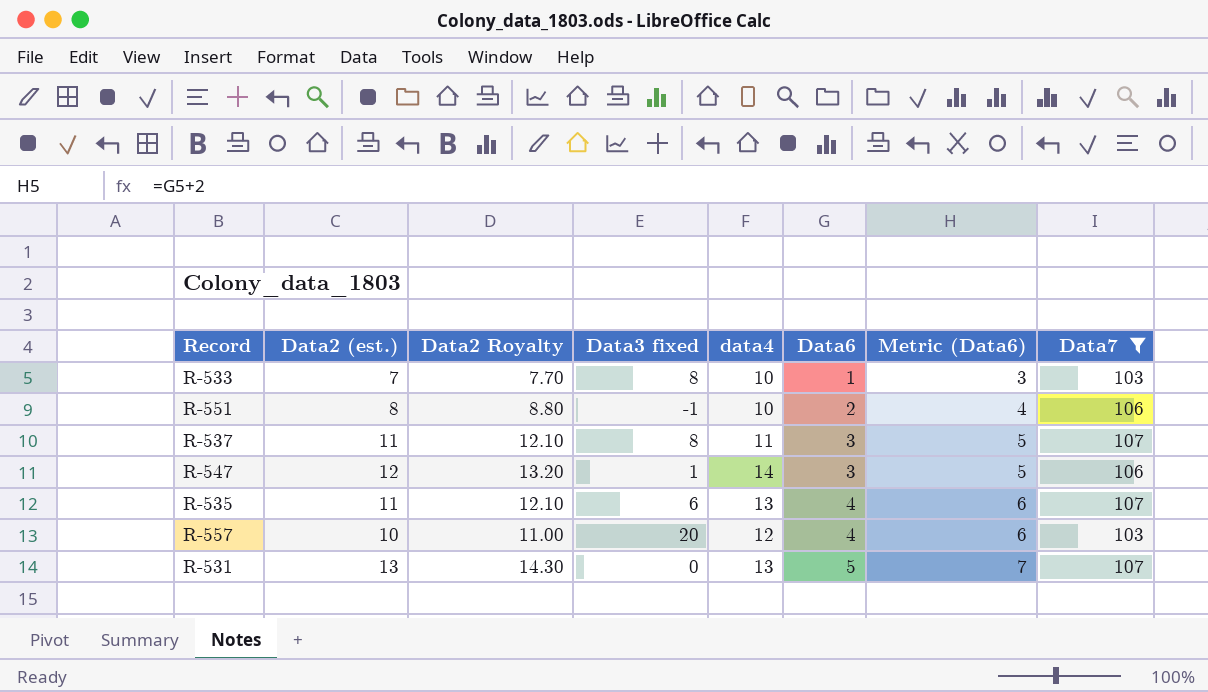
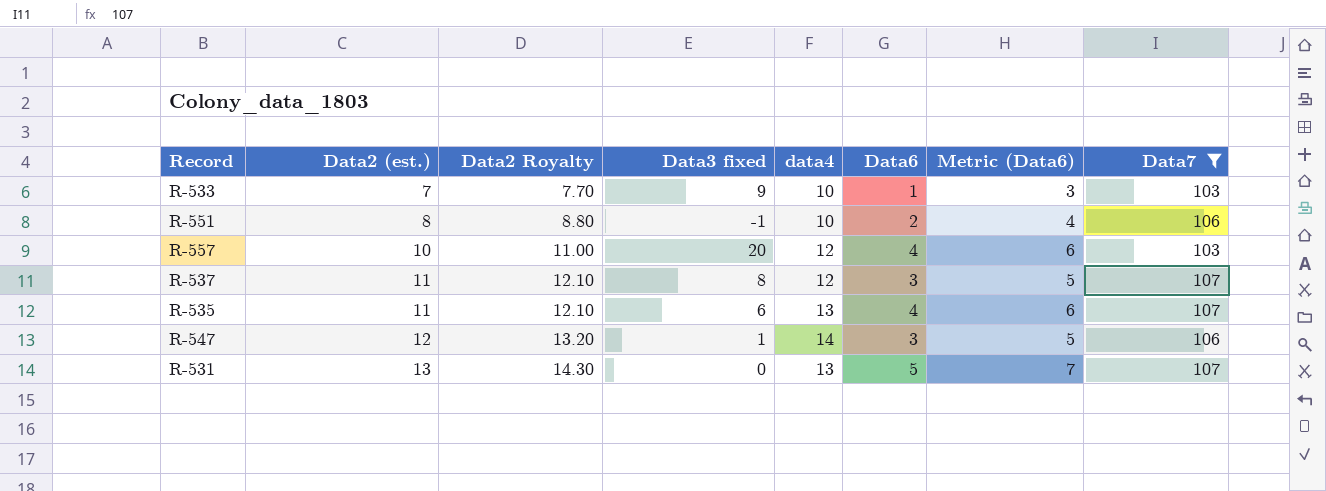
row order: Data6 ascending -> Data2 (est.) ascending
R-533 | Data3 fixed: 8 -> 9
R-537 | data4: 11 -> 12

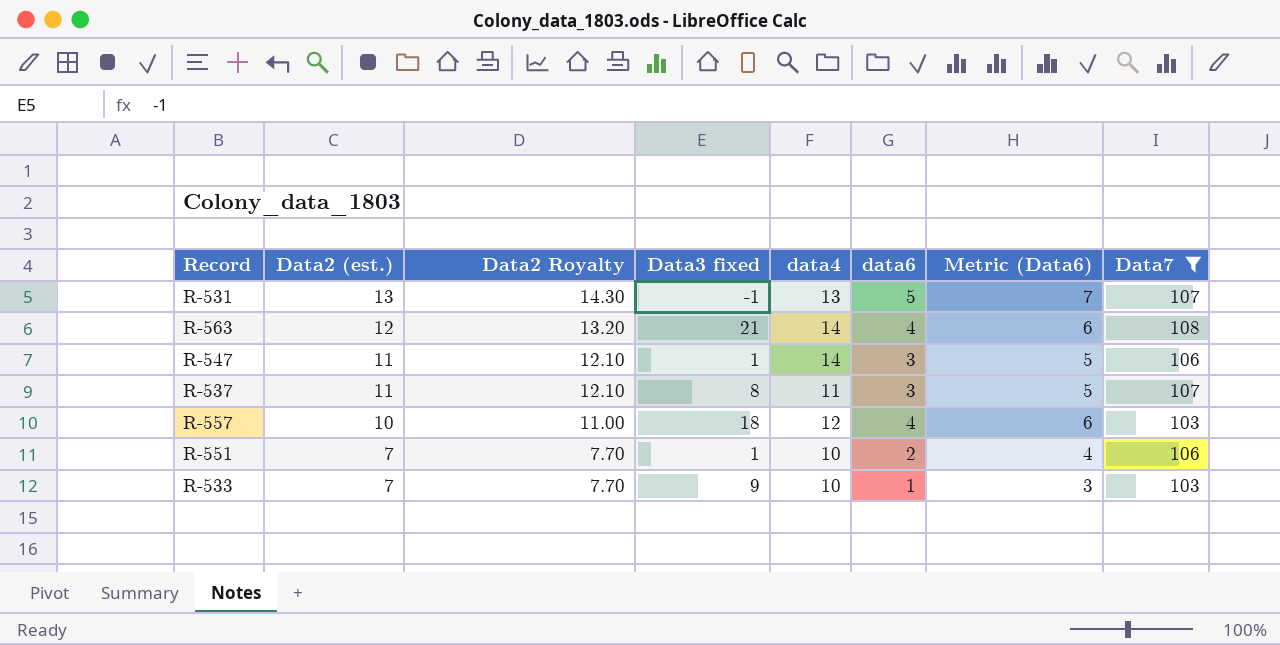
row order: Data2 (est.) ascending -> Data2 (est.) descending
column name: Data6 -> data6
row R-535: 11 | 12.10 | 6 | 13 | 4 | 6 | 107 -> none
R-531 | Data3 fixed: 0 -> -1
row R-563: none -> 12 | 13.20 | 21 | 14 | 4 | 6 | 108
R-547 | Data2 (est.): 12 -> 11
R-547 | Data2 Royalty: 13.20 -> 12.10
R-537 | data4: 12 -> 11
R-557 | Data3 fixed: 20 -> 18
R-551 | Data2 (est.): 8 -> 7
R-551 | Data2 Royalty: 8.80 -> 7.70
R-551 | Data3 fixed: -1 -> 1

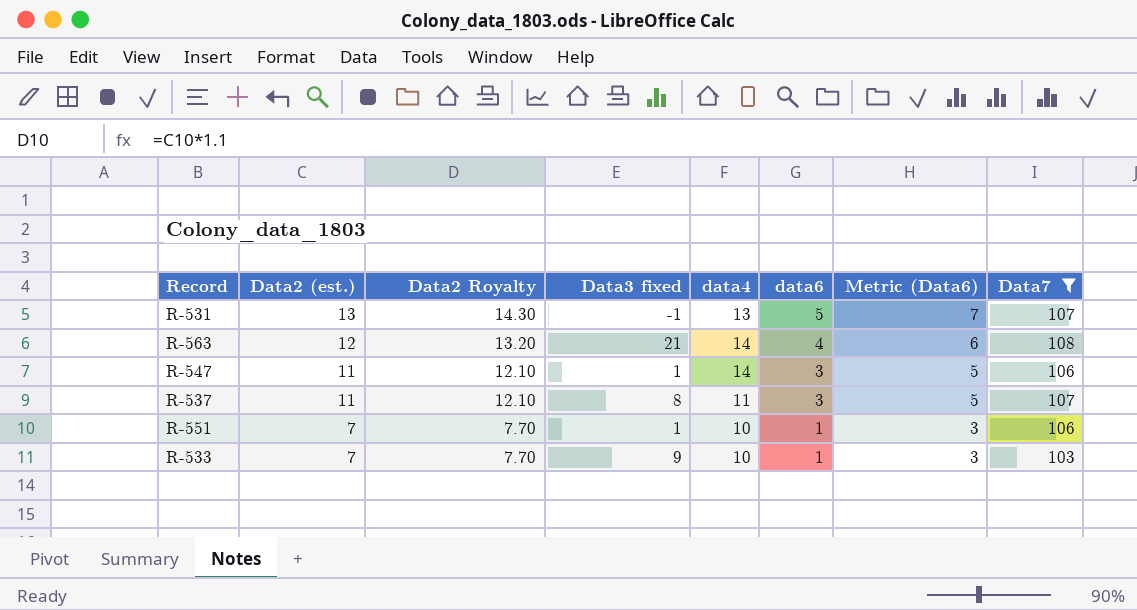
row R-557: 10 | 11.00 | 18 | 12 | 4 | 6 | 103 -> none
R-551 | data6: 2 -> 1
R-551 | Metric (Data6): 4 -> 3

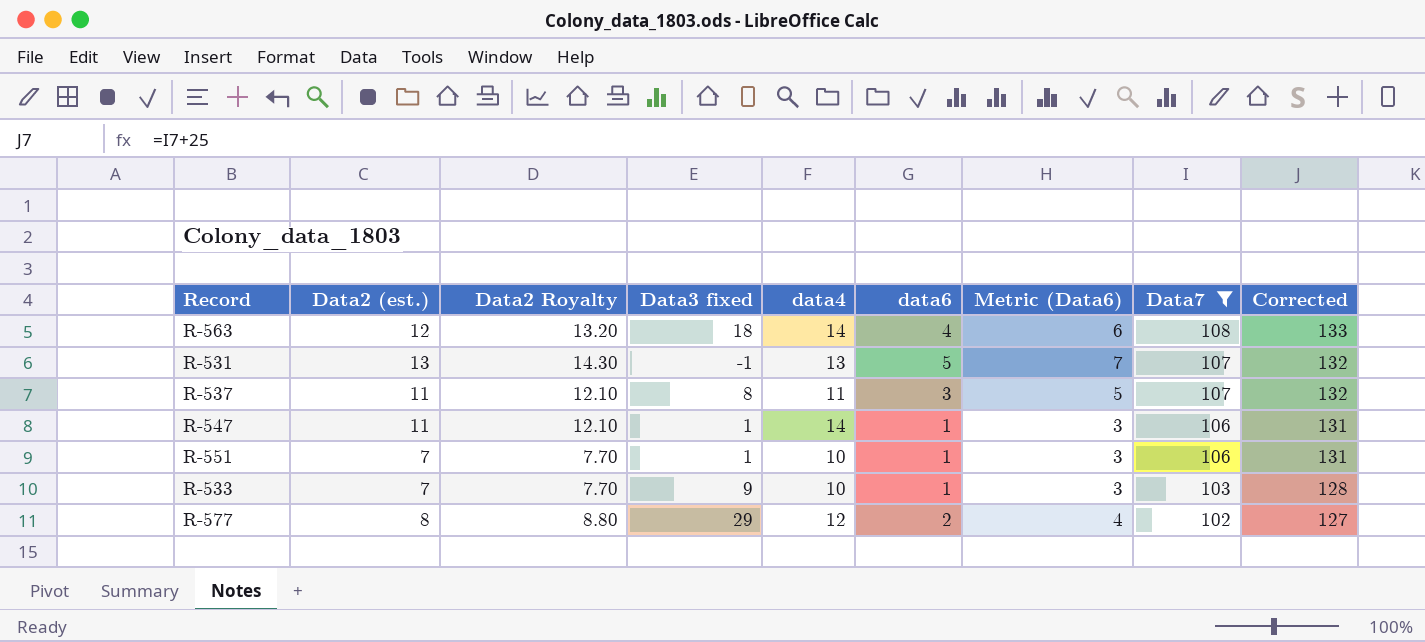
row order: Data2 (est.) descending -> Data7 descending
column Corrected | formula: none -> [Data7] + 25
R-563 | Data3 fixed: 21 -> 18
R-547 | data6: 3 -> 1
R-547 | Metric (Data6): 5 -> 3
row R-577: none -> 8 | 8.80 | 29 | 12 | 2 | 4 | 102 | 127

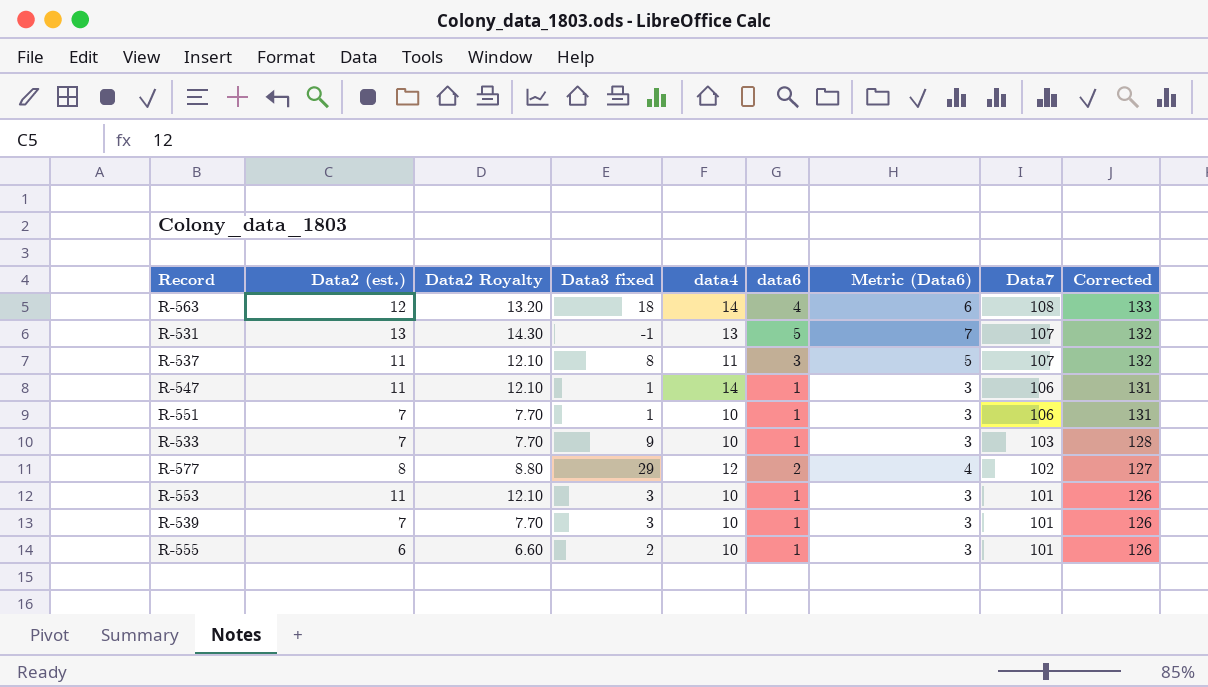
filter: Data7 != 101 -> none

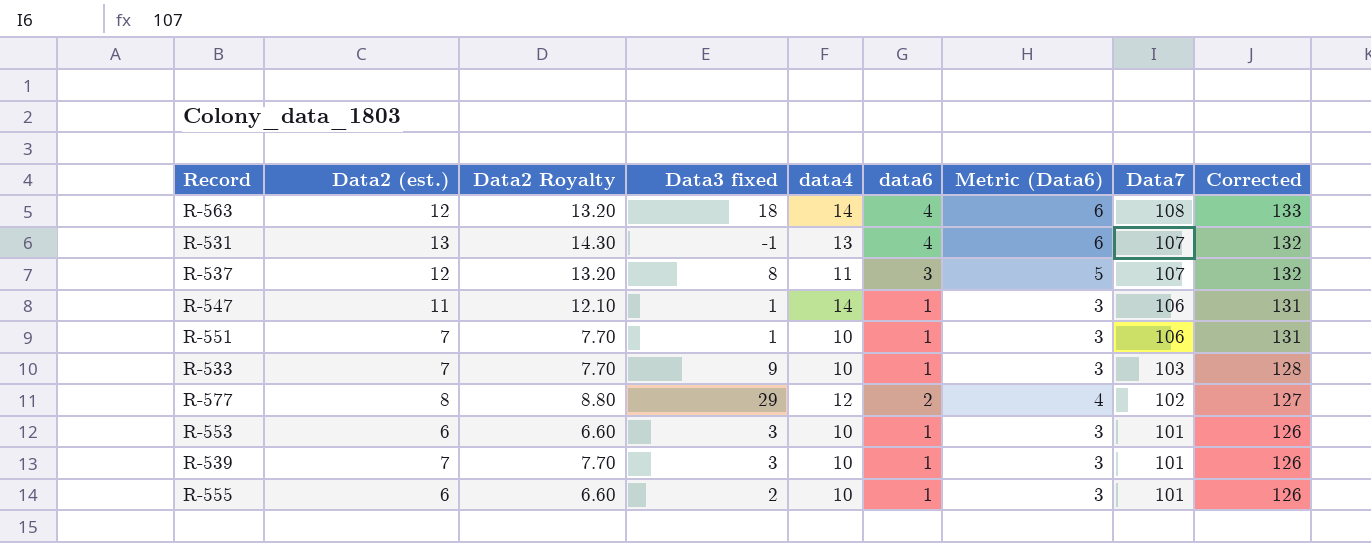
R-531 | data6: 5 -> 4
R-531 | Metric (Data6): 7 -> 6
R-537 | Data2 (est.): 11 -> 12
R-537 | Data2 Royalty: 12.10 -> 13.20
R-553 | Data2 (est.): 11 -> 6
R-553 | Data2 Royalty: 12.10 -> 6.60

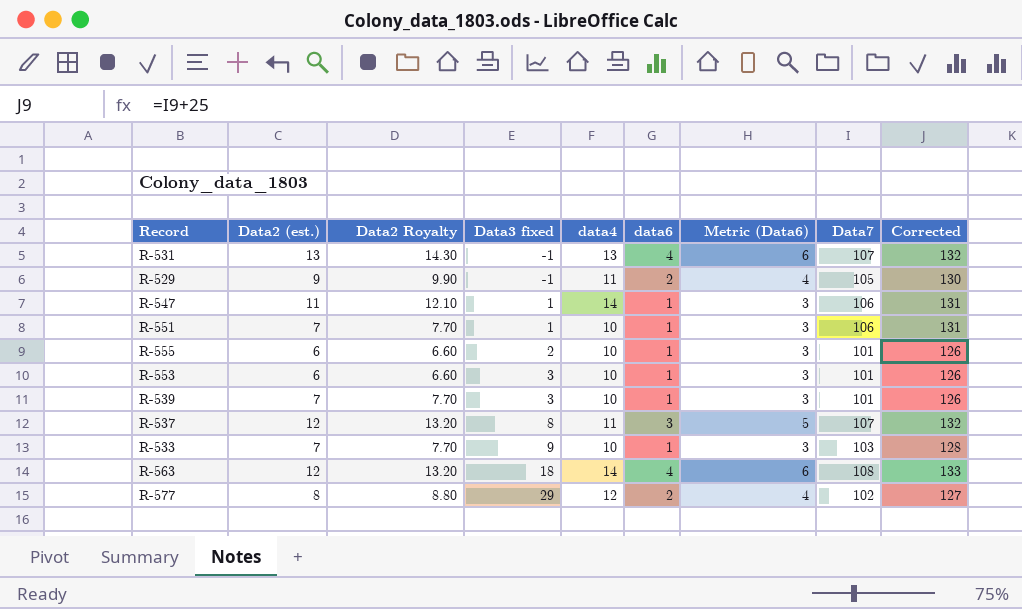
row order: Data7 descending -> Data3 fixed ascending
row R-529: none -> 9 | 9.90 | -1 | 11 | 2 | 4 | 105 | 130

